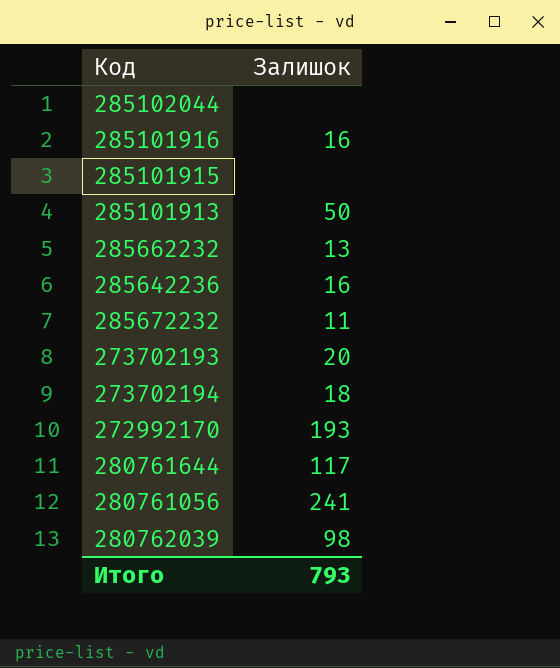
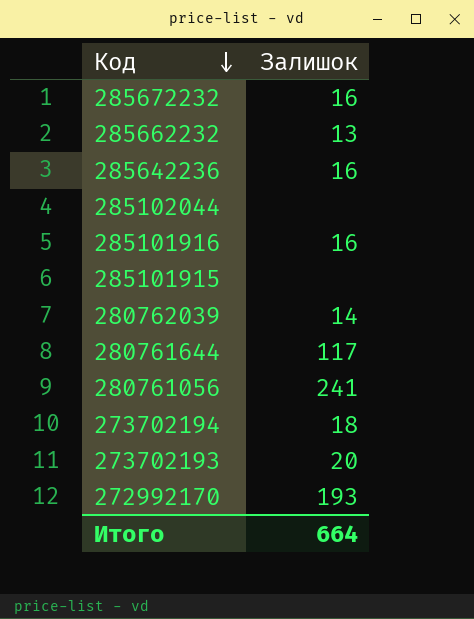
row order: none -> Код descending
row 285101913: 50 -> none
285672232 | Залишок: 11 -> 16
280762039 | Залишок: 98 -> 14
Итого | Залишок: 793 -> 664

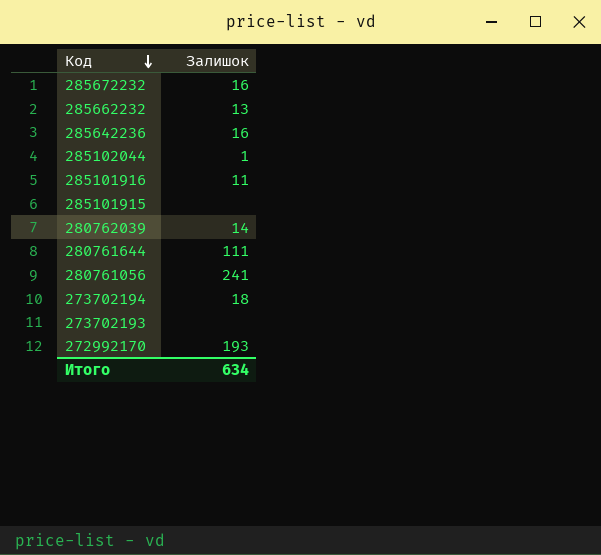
285102044 | Залишок: none -> 1
285101916 | Залишок: 16 -> 11
280761644 | Залишок: 117 -> 111
273702193 | Залишок: 20 -> none
Итого | Залишок: 664 -> 634

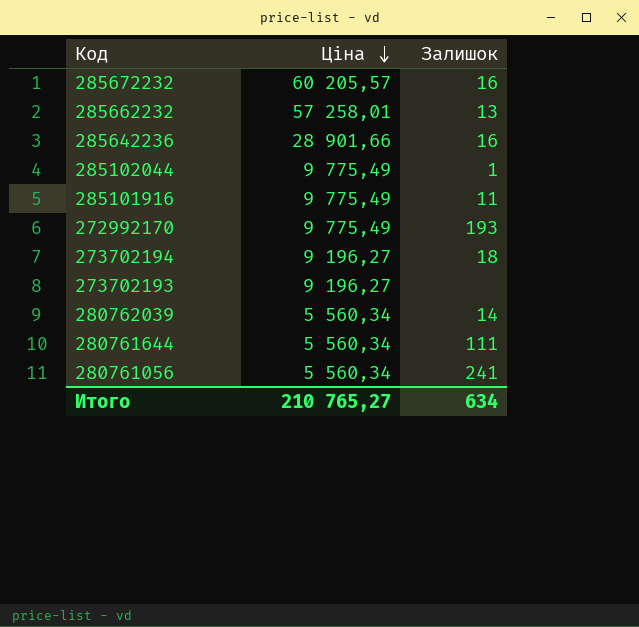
row order: Код descending -> Ціна descending
column Ціна | position: none -> 2
row 285101915: none -> none

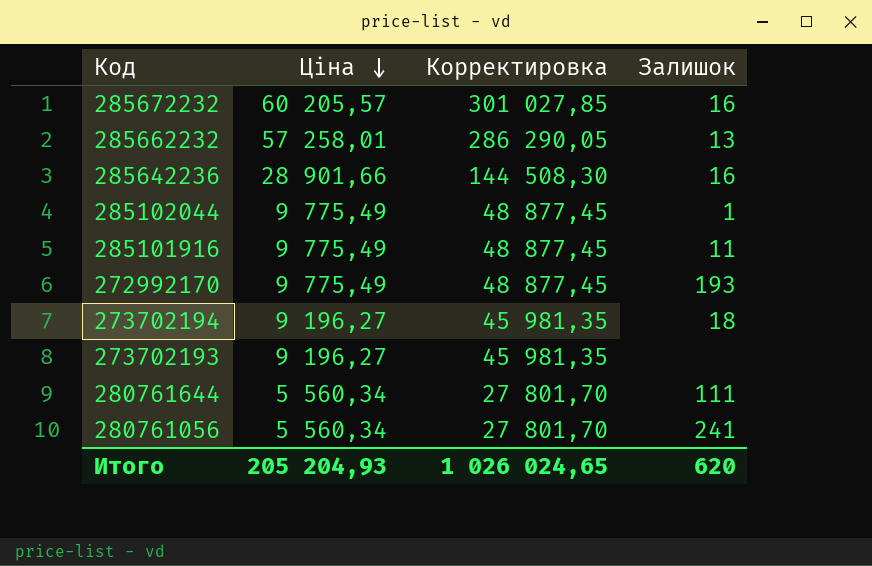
column Корректировка | formula: none -> [Ціна] * 5
row 280762039: 5 560,34 | 14 -> none
Итого | Ціна: 210 765,27 -> 205 204,93
Итого | Залишок: 634 -> 620

